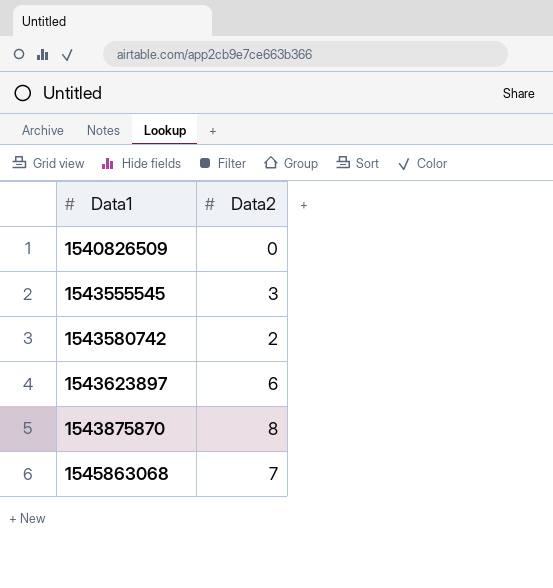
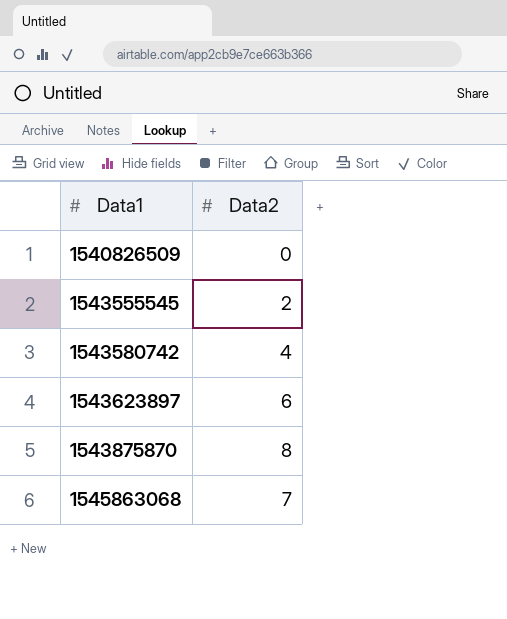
1543555545 | Data2: 3 -> 2
1543580742 | Data2: 2 -> 4

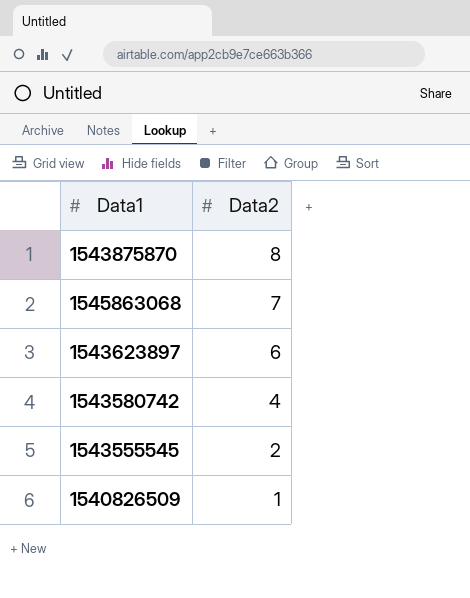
row order: Data1 ascending -> Data2 descending
1540826509 | Data2: 0 -> 1

